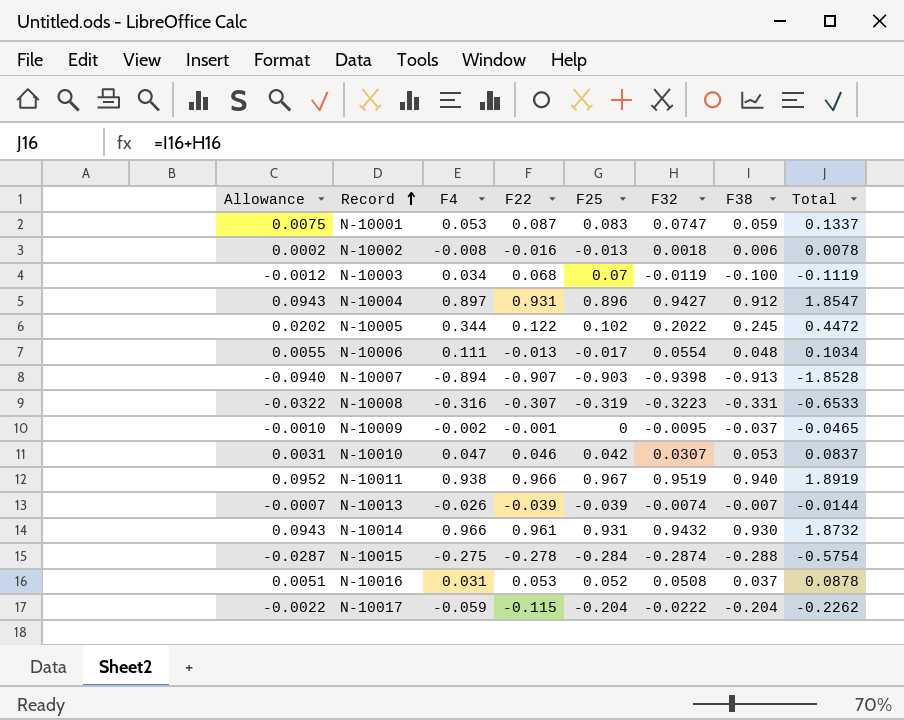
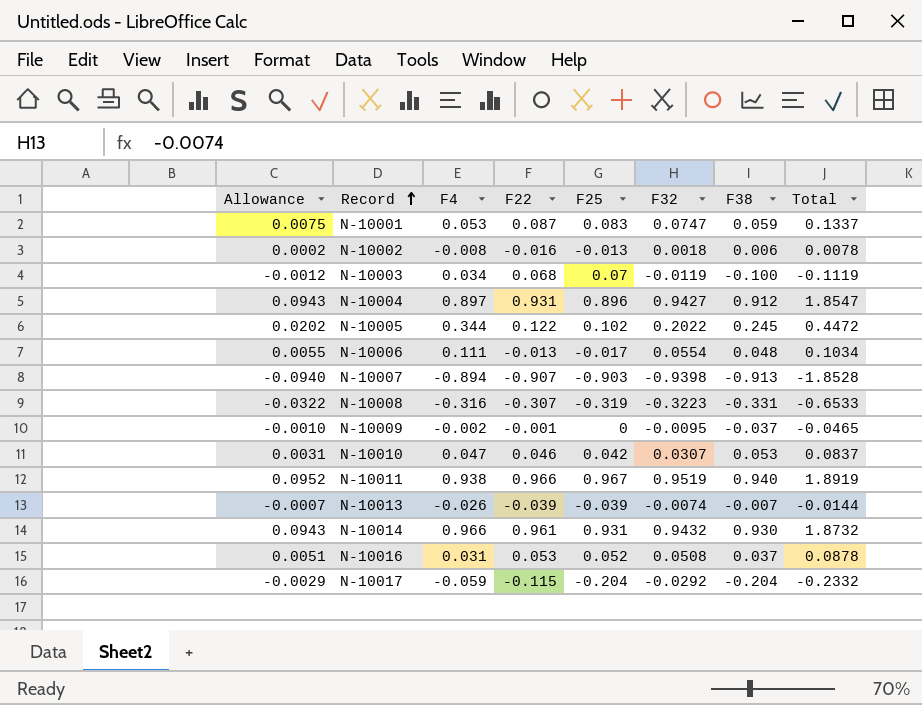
row N-10015: -0.0287 | -0.275 | -0.278 | -0.284 | -0.2874 | -0.288 | -0.5754 -> none
N-10017 | Allowance: -0.0022 -> -0.0029
N-10017 | F32: -0.0222 -> -0.0292
N-10017 | Total: -0.2262 -> -0.2332

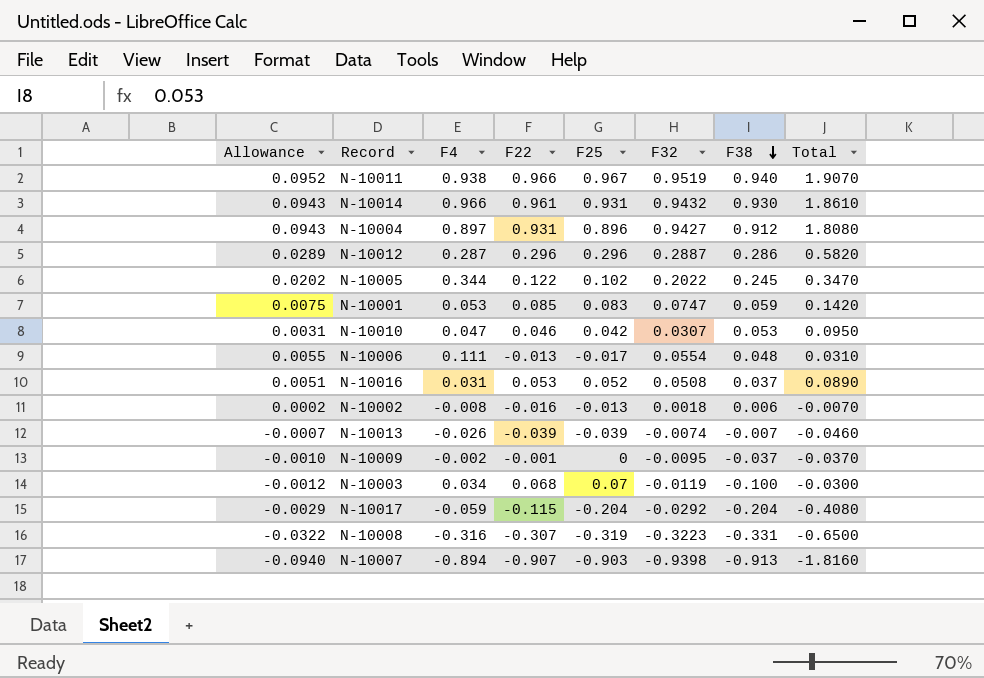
row order: Record ascending -> F38 descending
column Total | formula: [F32] + [F38] -> [F25] + [F38]
row N-10012: none -> 0.0289 | 0.287 | 0.296 | 0.296 | 0.2887 | 0.286 | 0.5820
N-10001 | F22: 0.087 -> 0.085

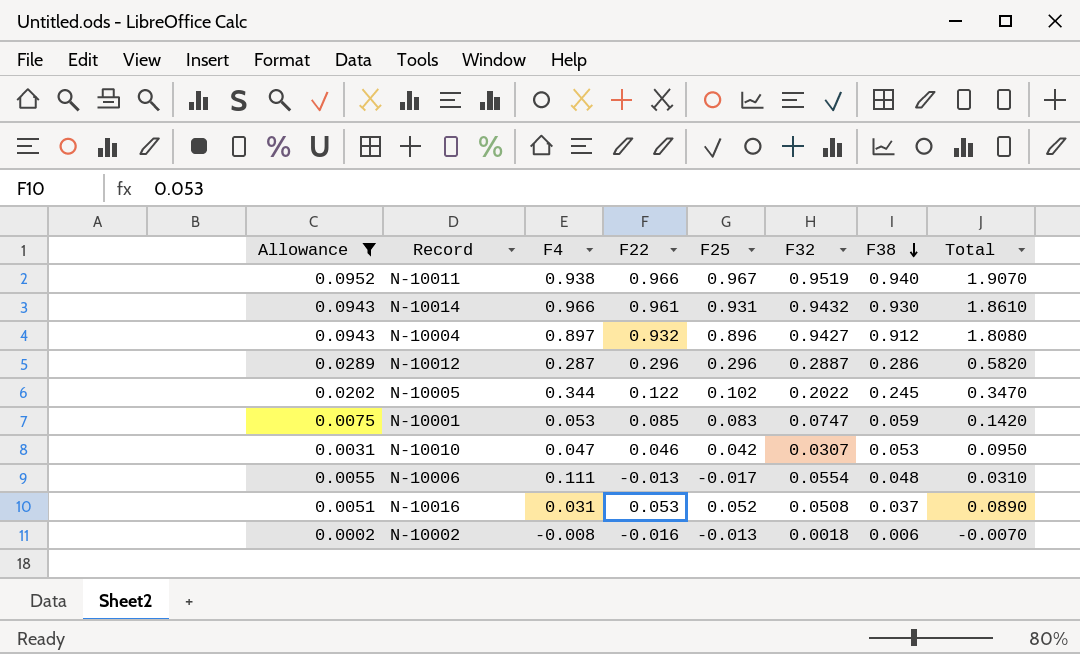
filter: none -> Allowance >= 0.0002
N-10004 | F22: 0.931 -> 0.932

